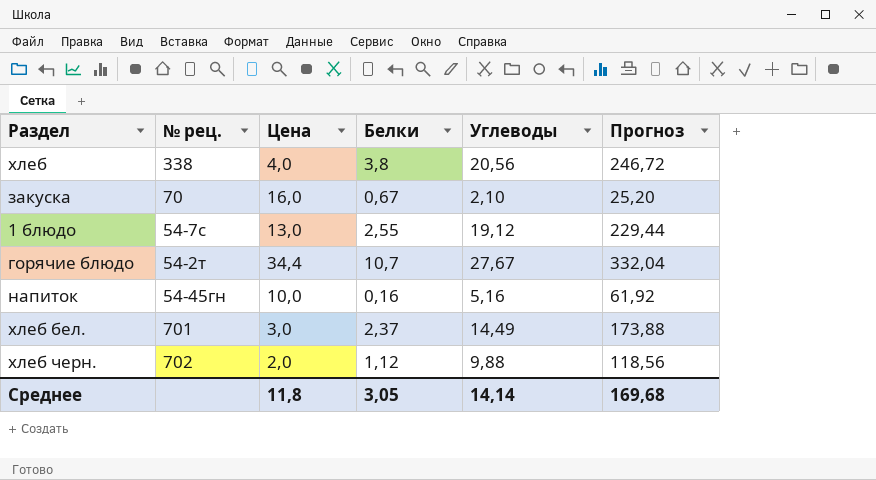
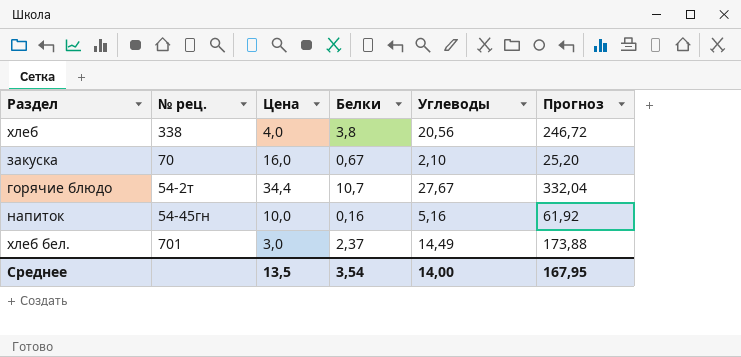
row 1 блюдо: 54-7с | 13,0 | 2,55 | 19,12 | 229,44 -> none
row хлеб черн.: 702 | 2,0 | 1,12 | 9,88 | 118,56 -> none
Среднее | Цена: 11,8 -> 13,5
Среднее | Белки: 3,05 -> 3,54
Среднее | Углеводы: 14,14 -> 14,00
Среднее | Прогноз: 169,68 -> 167,95

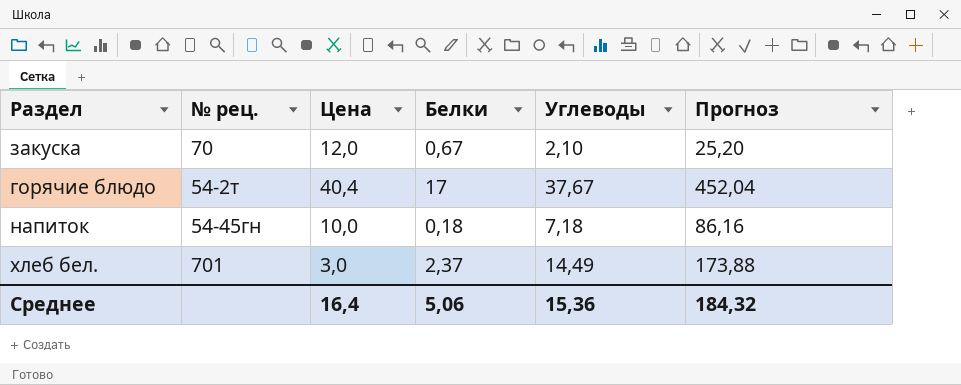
row хлеб: 338 | 4,0 | 3,8 | 20,56 | 246,72 -> none
закуска | Цена: 16,0 -> 12,0
горячие блюдо | Цена: 34,4 -> 40,4
горячие блюдо | Белки: 10,7 -> 17
горячие блюдо | Углеводы: 27,67 -> 37,67
горячие блюдо | Прогноз: 332,04 -> 452,04
напиток | Белки: 0,16 -> 0,18
напиток | Углеводы: 5,16 -> 7,18
напиток | Прогноз: 61,92 -> 86,16
Среднее | Цена: 13,5 -> 16,4
Среднее | Белки: 3,54 -> 5,06
Среднее | Углеводы: 14,00 -> 15,36
Среднее | Прогноз: 167,95 -> 184,32

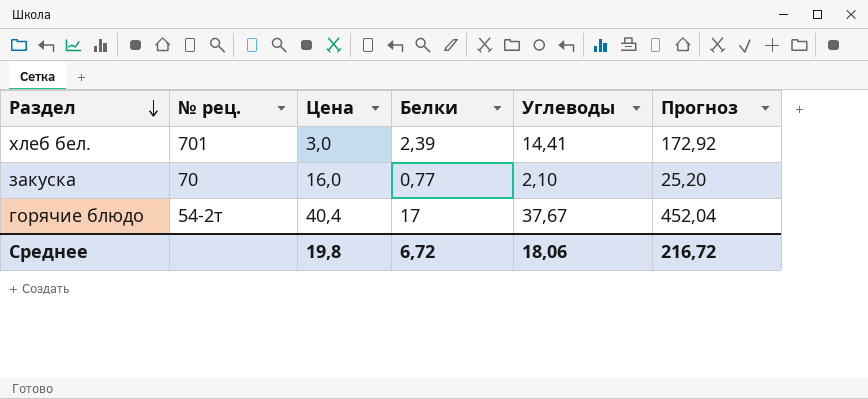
row order: none -> Раздел descending
row напиток: 54-45гн | 10,0 | 0,18 | 7,18 | 86,16 -> none
хлеб бел. | Белки: 2,37 -> 2,39
хлеб бел. | Углеводы: 14,49 -> 14,41
хлеб бел. | Прогноз: 173,88 -> 172,92
закуска | Цена: 12,0 -> 16,0
закуска | Белки: 0,67 -> 0,77
Среднее | Цена: 16,4 -> 19,8
Среднее | Белки: 5,06 -> 6,72
Среднее | Углеводы: 15,36 -> 18,06
Среднее | Прогноз: 184,32 -> 216,72

